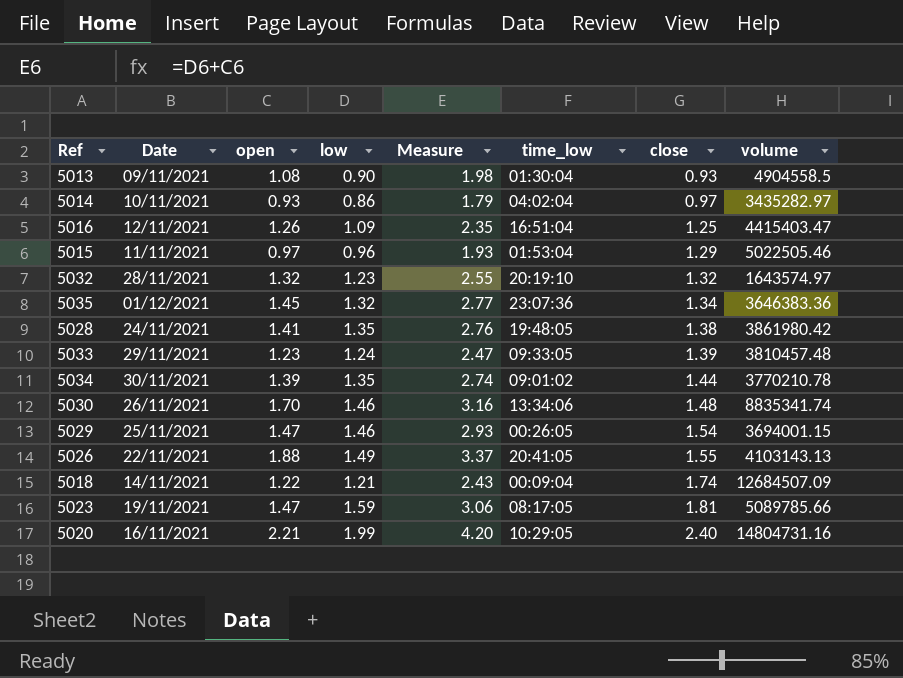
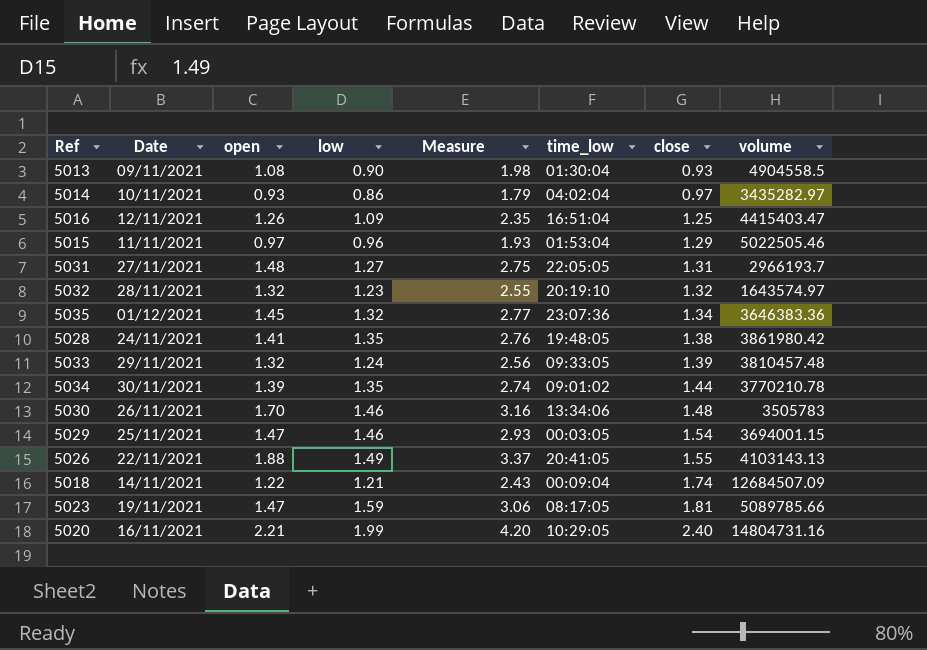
row 5031: none -> 27/11/2021 | 1.48 | 1.27 | 2.75 | 22:05:05 | 1.31 | 2966193.7
5033 | open: 1.23 -> 1.32
5033 | Measure: 2.47 -> 2.56
5030 | volume: 8835341.74 -> 3505783
5029 | time_low: 00:26:05 -> 00:03:05

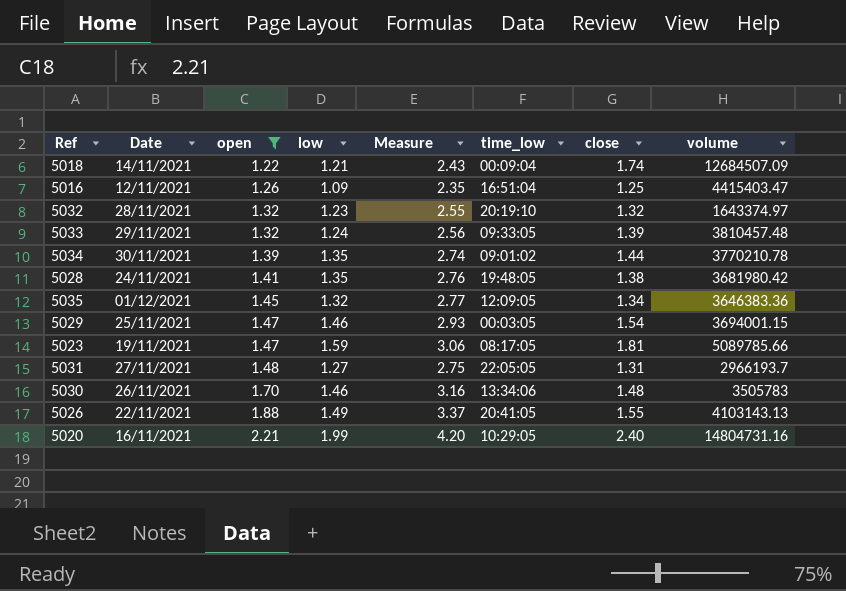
filter: none -> open >= 1.22
row order: close ascending -> open ascending
5032 | volume: 1643574.97 -> 1643374.97
5028 | volume: 3861980.42 -> 3681980.42
5035 | time_low: 23:07:36 -> 12:09:05

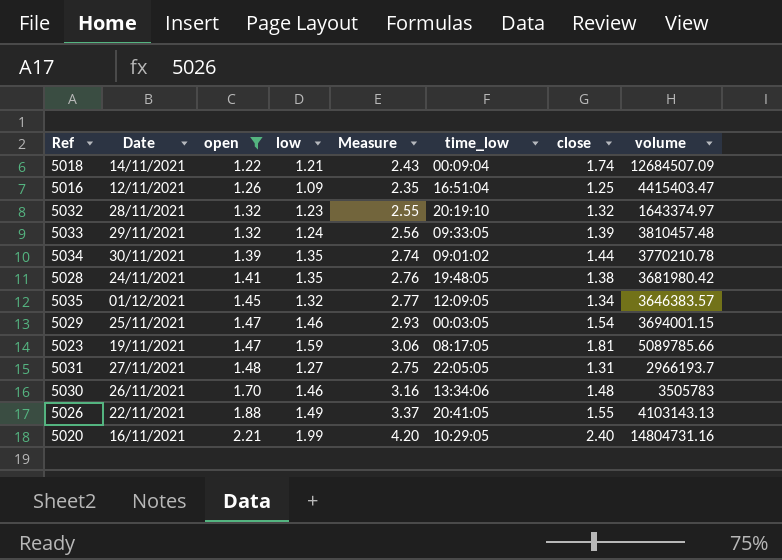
5035 | volume: 3646383.36 -> 3646383.57

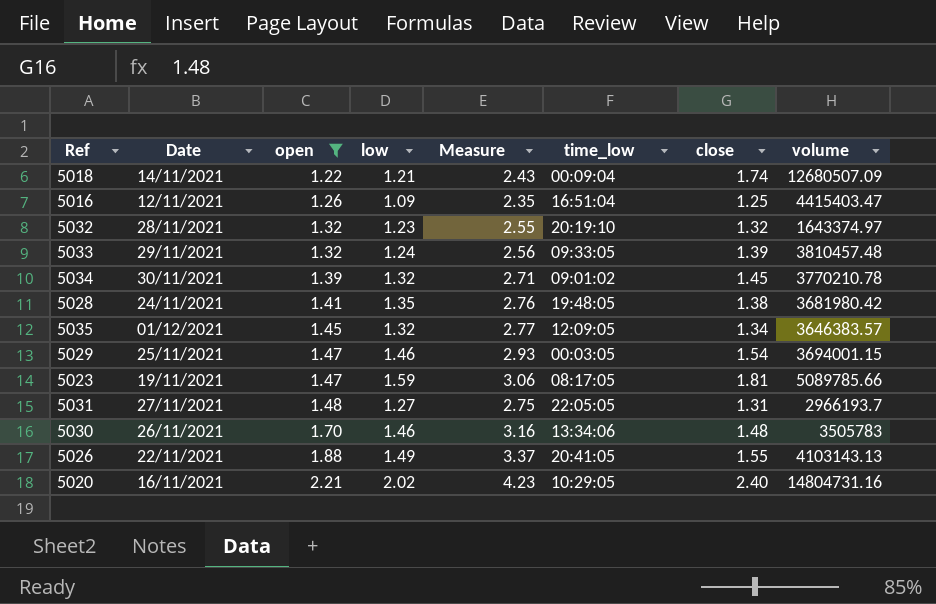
5018 | volume: 12684507.09 -> 12680507.09
5034 | low: 1.35 -> 1.32
5034 | Measure: 2.74 -> 2.71
5034 | close: 1.44 -> 1.45
5020 | low: 1.99 -> 2.02
5020 | Measure: 4.20 -> 4.23

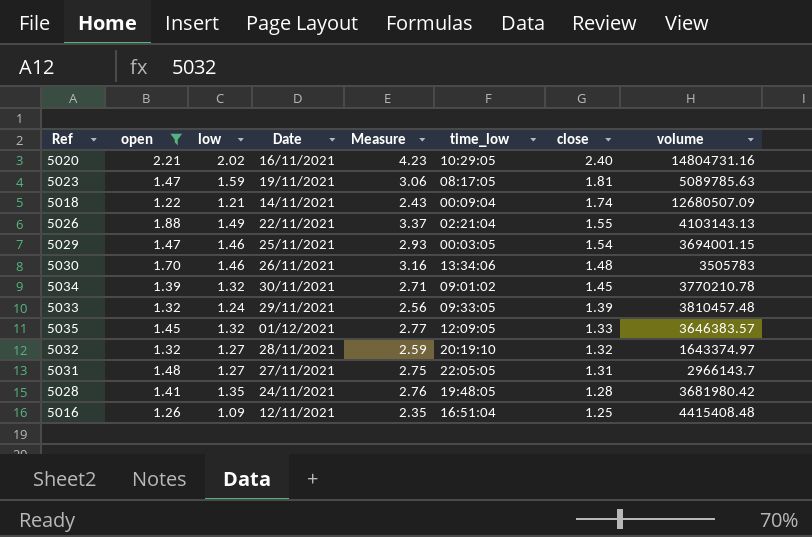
row order: open ascending -> close descending
column Date | position: 2 -> 4
5023 | volume: 5089785.66 -> 5089785.63
5026 | time_low: 20:41:05 -> 02:21:04
5035 | close: 1.34 -> 1.33
5032 | low: 1.23 -> 1.27
5032 | Measure: 2.55 -> 2.59
5031 | volume: 2966193.7 -> 2966143.7
5028 | close: 1.38 -> 1.28
5016 | volume: 4415403.47 -> 4415408.48

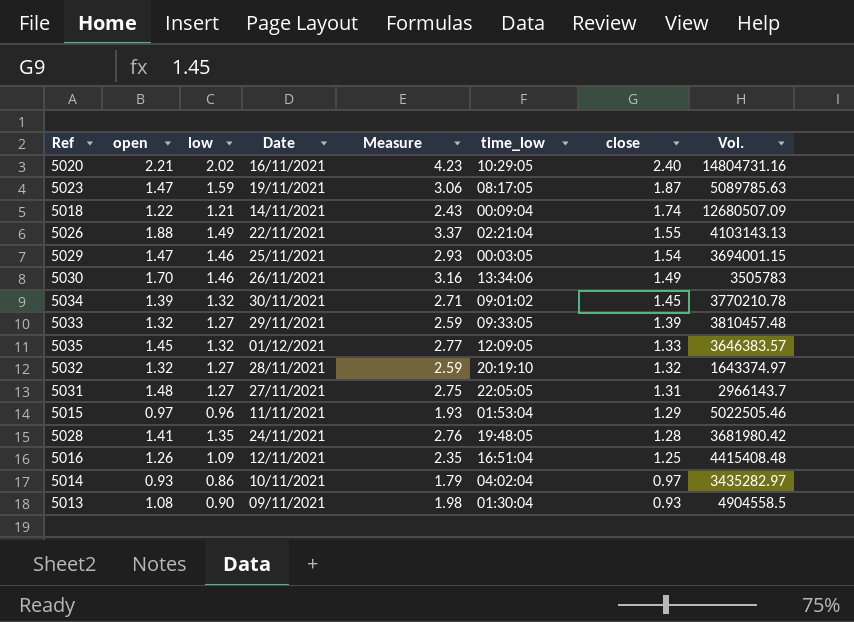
filter: open >= 1.22 -> none
column name: volume -> Vol.
5023 | close: 1.81 -> 1.87
5030 | close: 1.48 -> 1.49
5033 | low: 1.24 -> 1.27
5033 | Measure: 2.56 -> 2.59

